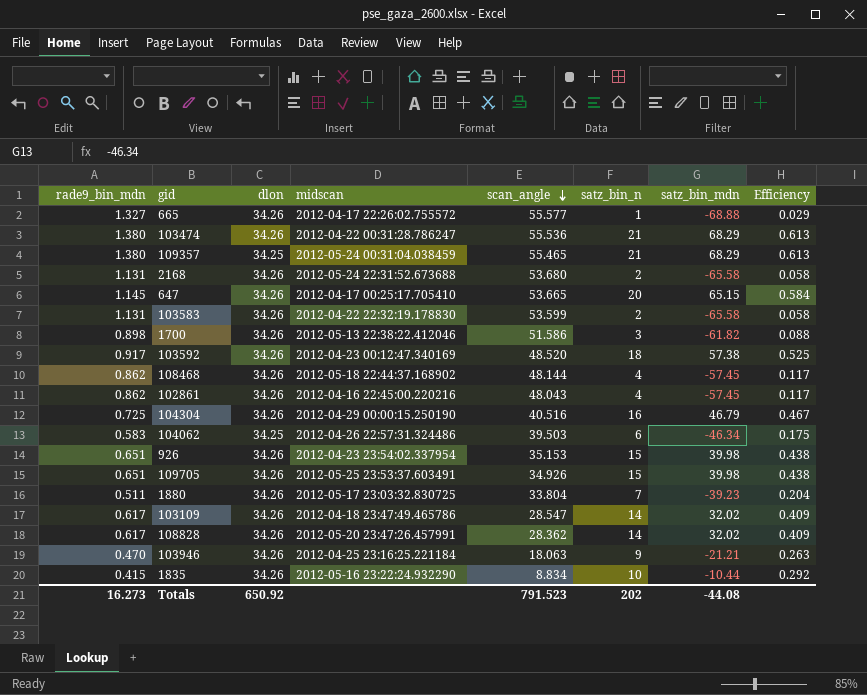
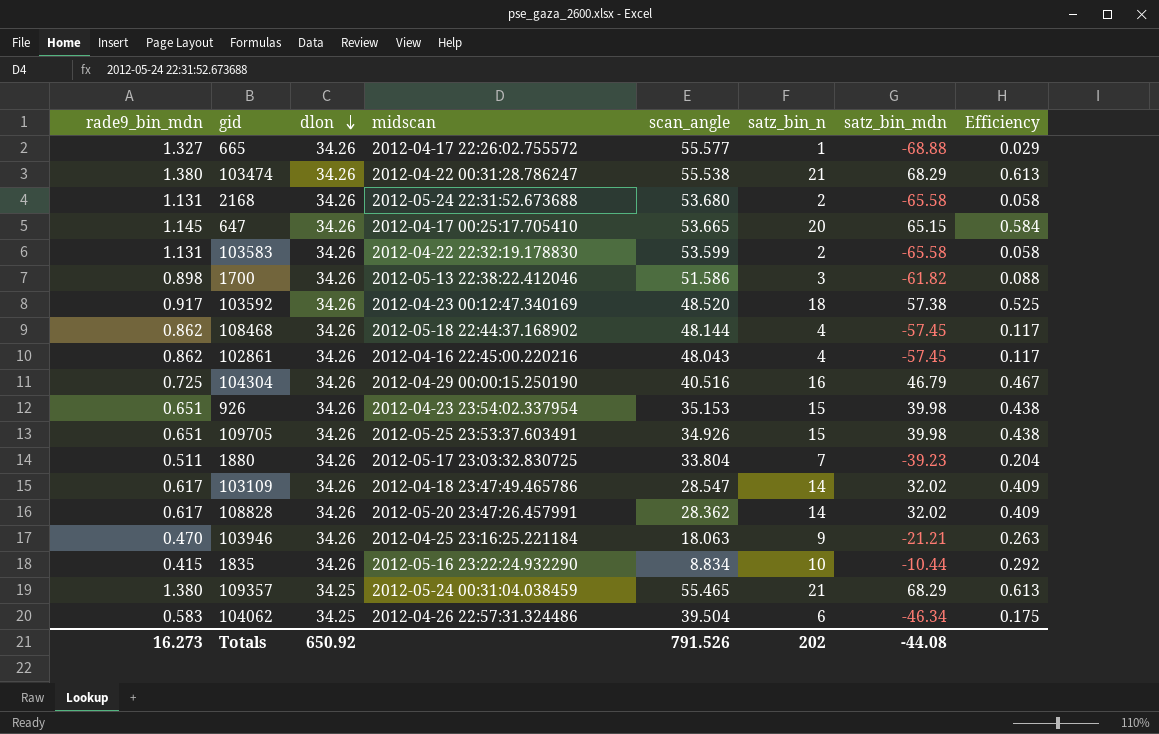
row order: scan_angle descending -> dlon descending
103474 | scan_angle: 55.536 -> 55.538
104062 | scan_angle: 39.503 -> 39.504
Totals | scan_angle: 791.523 -> 791.526

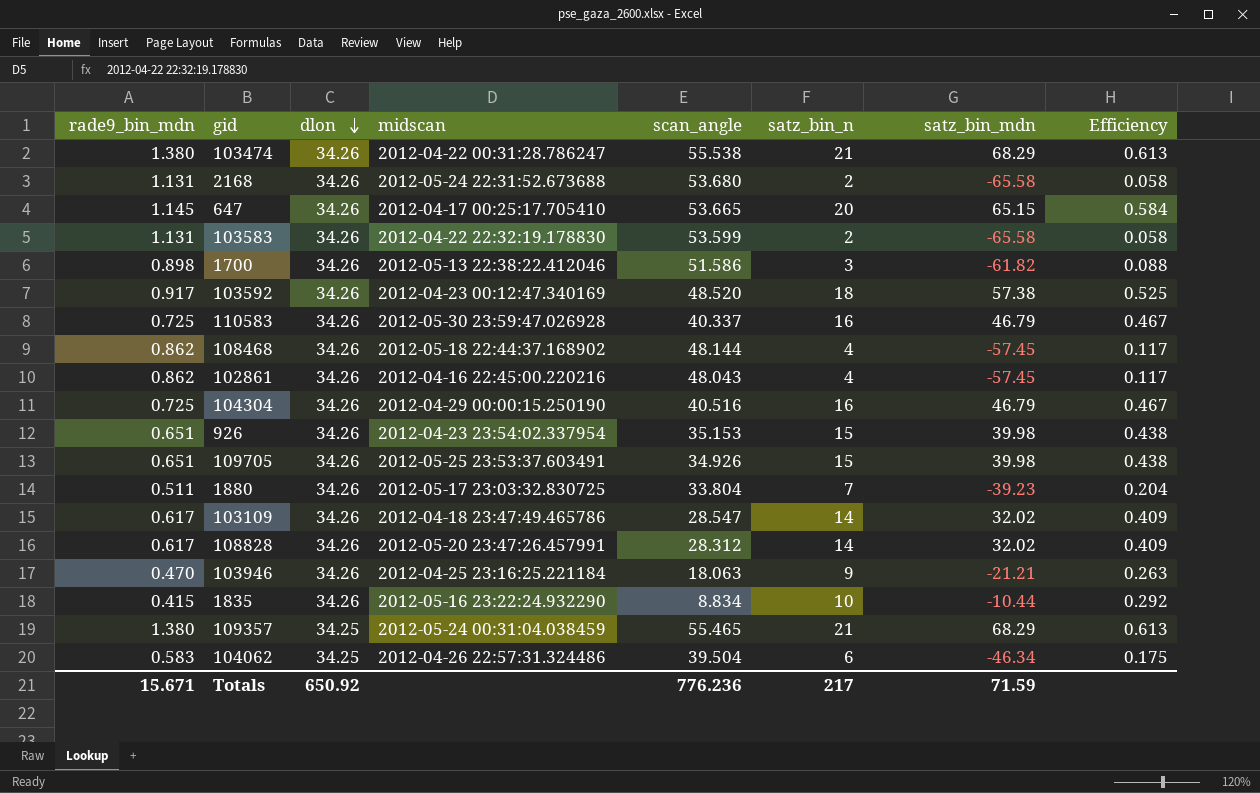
row 665: 1.327 | 34.26 | 2012-04-17 22:26:02.755572 | 55.577 | 1 | -68.88 | 0.029 -> none
row 110583: none -> 0.725 | 34.26 | 2012-05-30 23:59:47.026928 | 40.337 | 16 | 46.79 | 0.467
108828 | scan_angle: 28.362 -> 28.312
Totals | rade9_bin_mdn: 16.273 -> 15.671
Totals | scan_angle: 791.526 -> 776.236
Totals | satz_bin_n: 202 -> 217
Totals | satz_bin_mdn: -44.08 -> 71.59

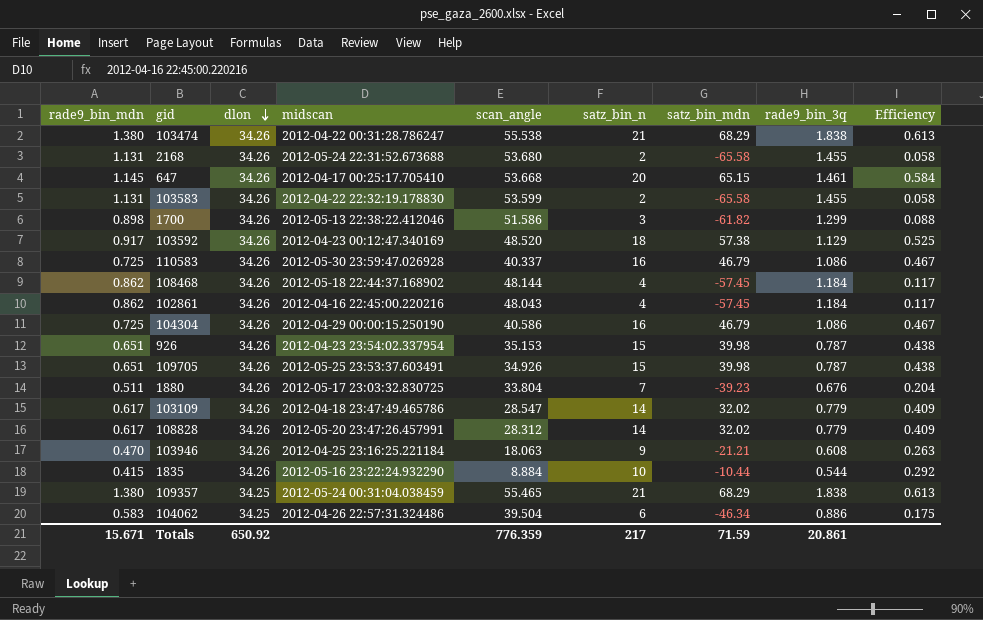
column rade9_bin_3q | position: none -> 8
647 | scan_angle: 53.665 -> 53.668
104304 | scan_angle: 40.516 -> 40.586
1835 | scan_angle: 8.834 -> 8.884
Totals | scan_angle: 776.236 -> 776.359

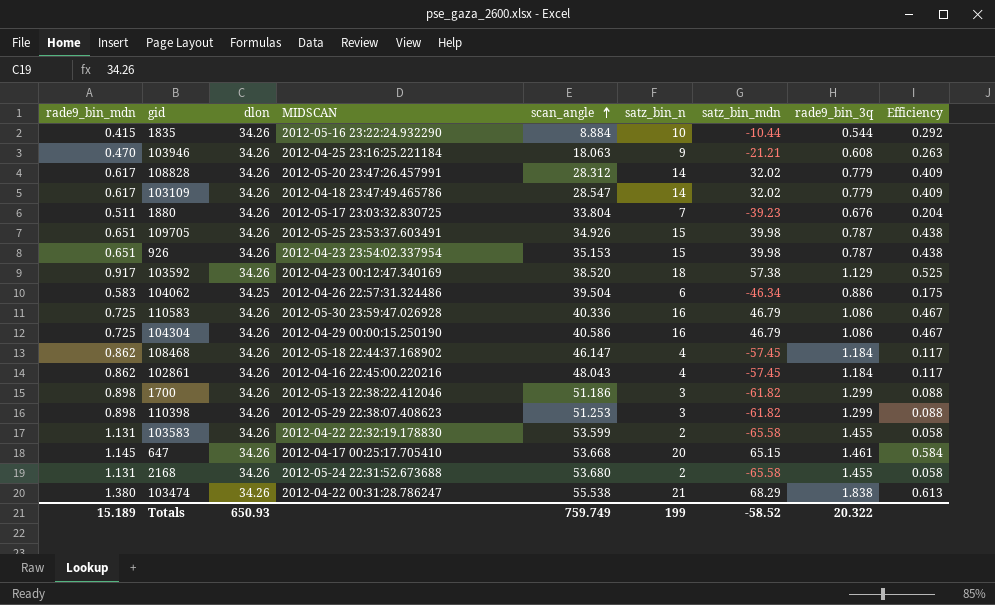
row order: dlon descending -> scan_angle ascending
column name: midscan -> MIDSCAN
row 109357: 1.380 | 34.25 | 2012-05-24 00:31:04.038459 | 55.465 | 21 | 68.29 | 1.838 | 0.613 -> none
103592 | scan_angle: 48.520 -> 38.520
110583 | scan_angle: 40.337 -> 40.336
108468 | scan_angle: 48.144 -> 46.147
1700 | scan_angle: 51.586 -> 51.186
row 110398: none -> 0.898 | 34.26 | 2012-05-29 22:38:07.408623 | 51.253 | 3 | -61.82 | 1.299 | 0.088
Totals | rade9_bin_mdn: 15.671 -> 15.189
Totals | dlon: 650.92 -> 650.93
Totals | scan_angle: 776.359 -> 759.749
Totals | satz_bin_n: 217 -> 199
Totals | satz_bin_mdn: 71.59 -> -58.52
Totals | rade9_bin_3q: 20.861 -> 20.322

